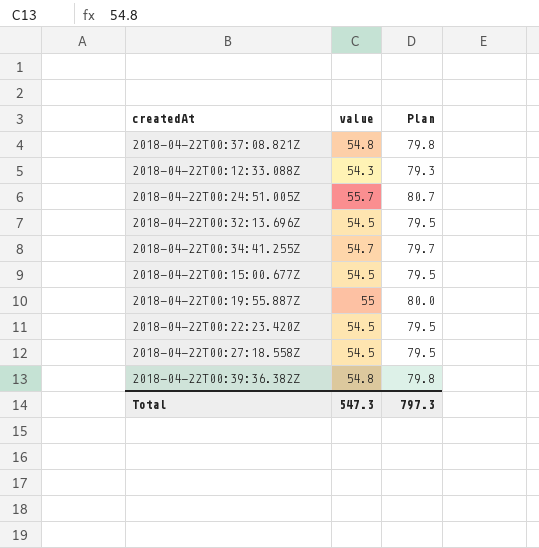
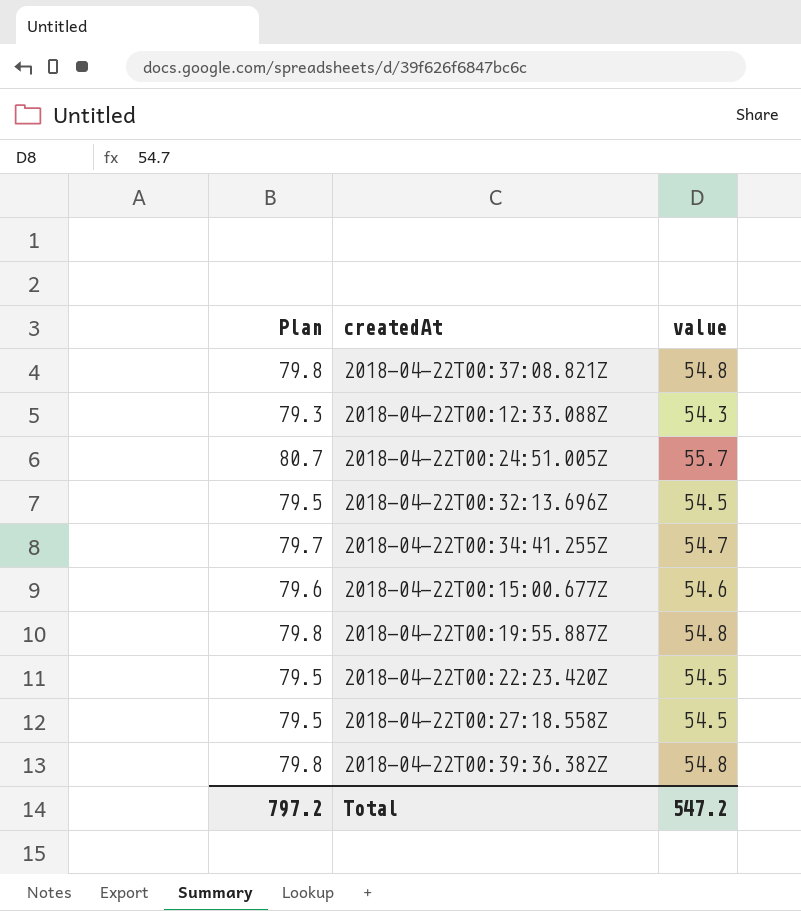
column Plan | position: 3 -> 1
2018-04-22T00:15:00.677Z | Plan: 79.5 -> 79.6
2018-04-22T00:15:00.677Z | value: 54.5 -> 54.6
2018-04-22T00:19:55.887Z | Plan: 80.0 -> 79.8
2018-04-22T00:19:55.887Z | value: 55 -> 54.8
Total | Plan: 797.3 -> 797.2
Total | value: 547.3 -> 547.2

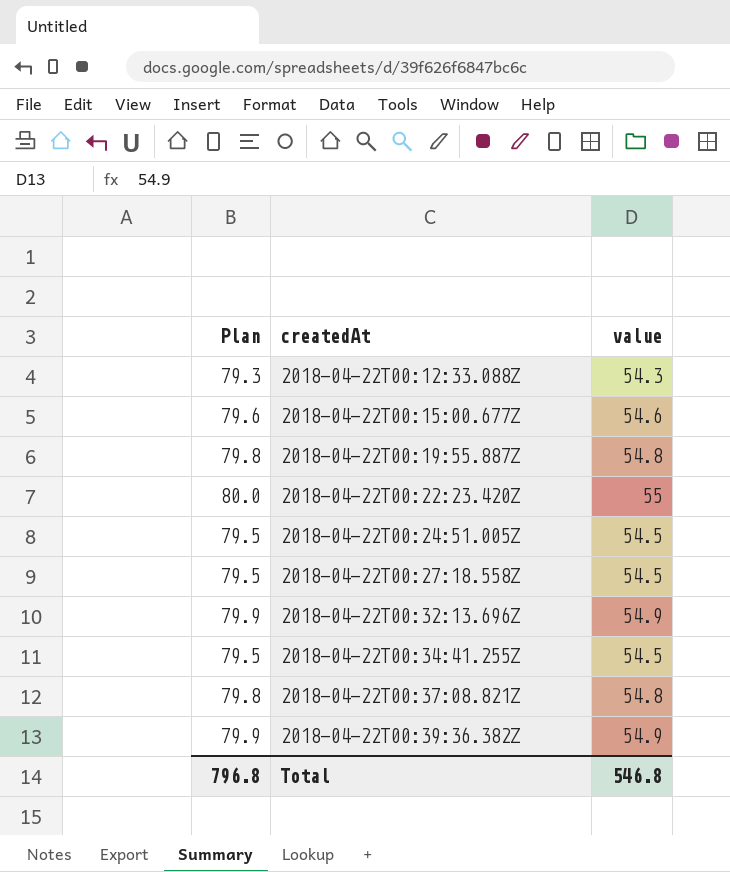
row order: none -> createdAt ascending
2018-04-22T00:22:23.420Z | Plan: 79.5 -> 80.0
2018-04-22T00:22:23.420Z | value: 54.5 -> 55
2018-04-22T00:24:51.005Z | Plan: 80.7 -> 79.5
2018-04-22T00:24:51.005Z | value: 55.7 -> 54.5
2018-04-22T00:32:13.696Z | Plan: 79.5 -> 79.9
2018-04-22T00:32:13.696Z | value: 54.5 -> 54.9
2018-04-22T00:34:41.255Z | Plan: 79.7 -> 79.5
2018-04-22T00:34:41.255Z | value: 54.7 -> 54.5
2018-04-22T00:39:36.382Z | Plan: 79.8 -> 79.9
2018-04-22T00:39:36.382Z | value: 54.8 -> 54.9
Total | Plan: 797.2 -> 796.8
Total | value: 547.2 -> 546.8

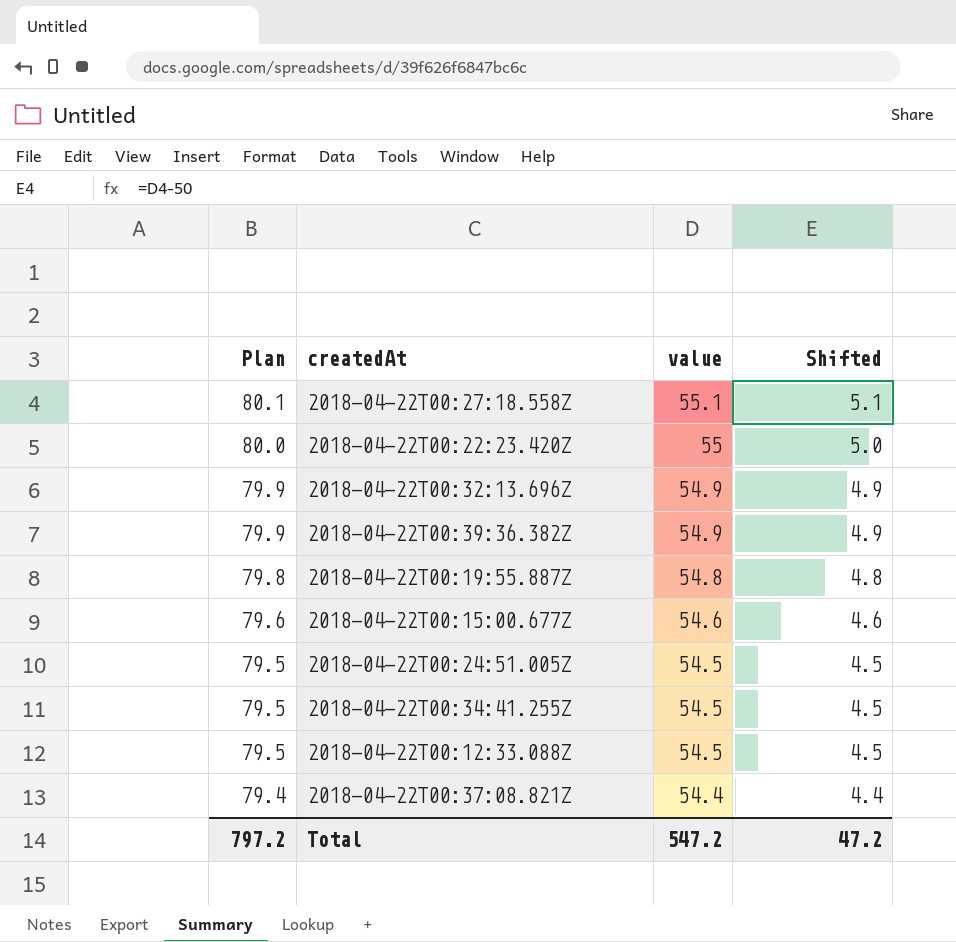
row order: createdAt ascending -> Plan descending
column Shifted | formula: none -> [value] - 50
2018-04-22T00:27:18.558Z | Plan: 79.5 -> 80.1
2018-04-22T00:27:18.558Z | value: 54.5 -> 55.1
2018-04-22T00:12:33.088Z | Plan: 79.3 -> 79.5
2018-04-22T00:12:33.088Z | value: 54.3 -> 54.5
2018-04-22T00:37:08.821Z | Plan: 79.8 -> 79.4
2018-04-22T00:37:08.821Z | value: 54.8 -> 54.4
Total | Plan: 796.8 -> 797.2
Total | value: 546.8 -> 547.2

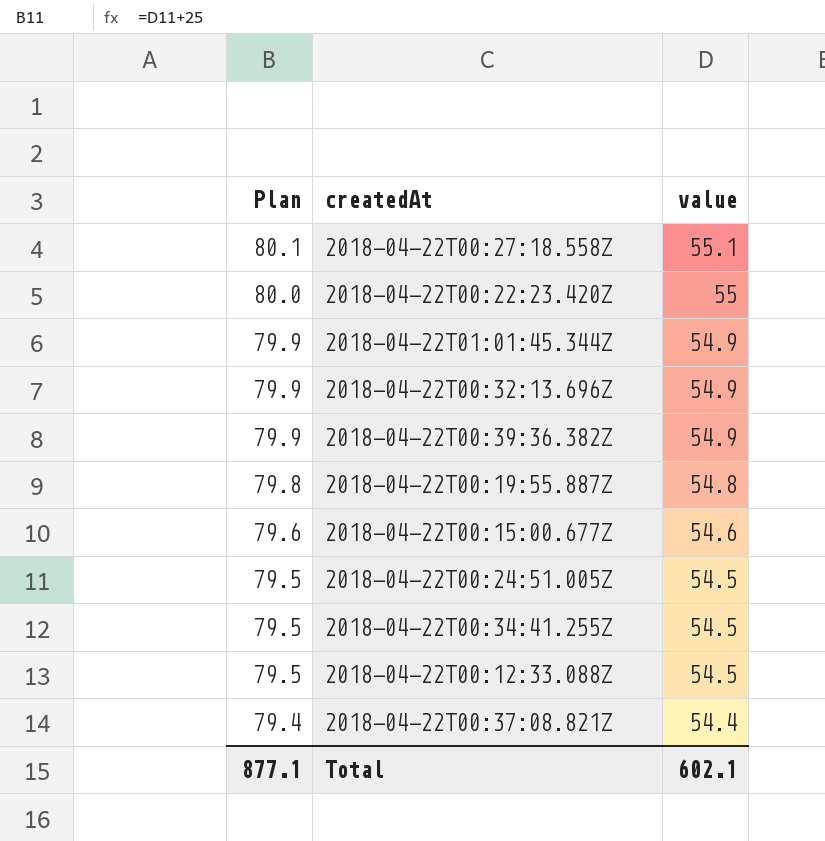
column Shifted | formula: [value] - 50 -> none
row 2018-04-22T01:01:45.344Z: none -> 79.9 | 54.9
Total | Plan: 797.2 -> 877.1
Total | value: 547.2 -> 602.1

